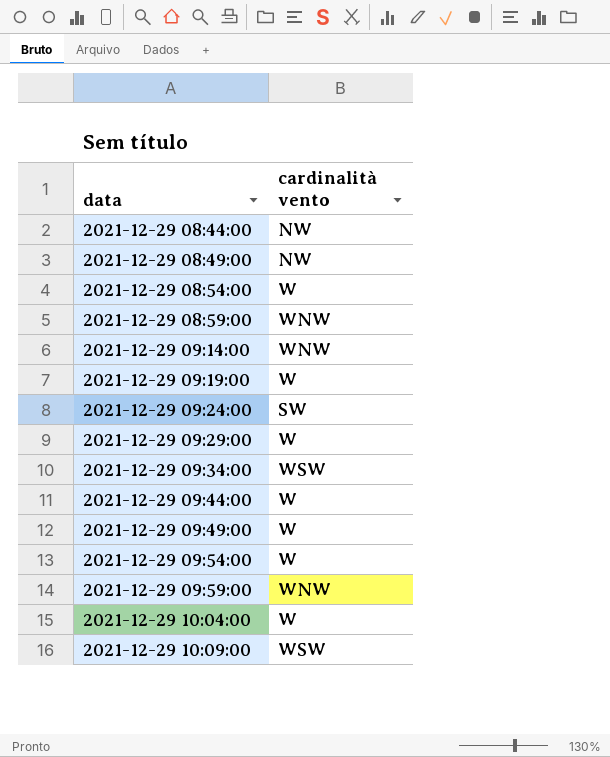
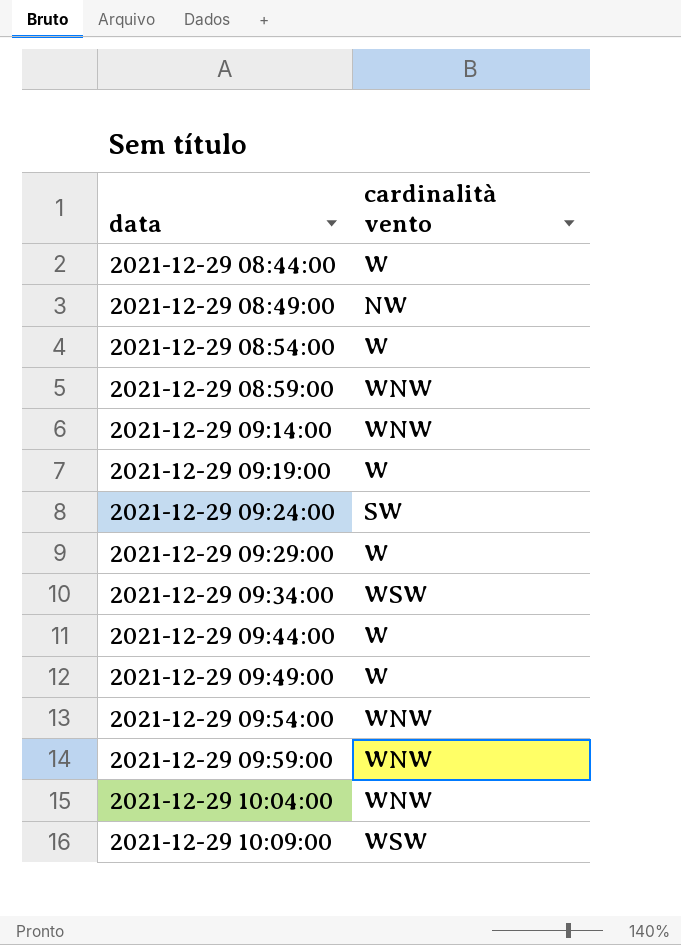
2021-12-29 08:44:00 | cardinalità vento: NW -> W
2021-12-29 09:54:00 | cardinalità vento: W -> WNW
2021-12-29 10:04:00 | cardinalità vento: W -> WNW

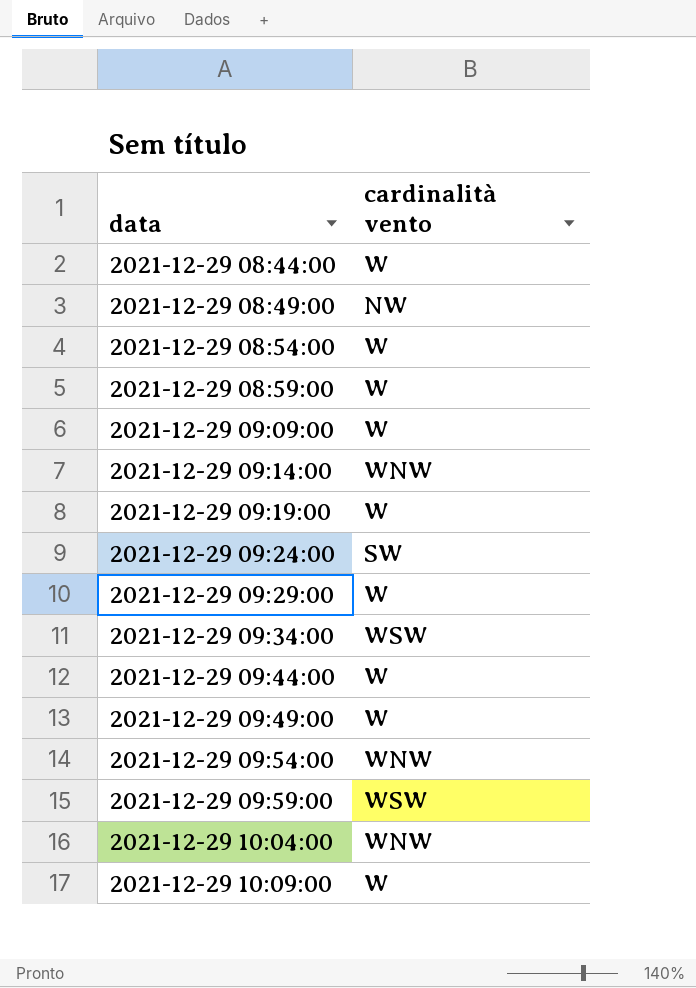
2021-12-29 08:59:00 | cardinalità vento: WNW -> W
row 2021-12-29 09:09:00: none -> W
2021-12-29 09:59:00 | cardinalità vento: WNW -> WSW
2021-12-29 10:09:00 | cardinalità vento: WSW -> W

